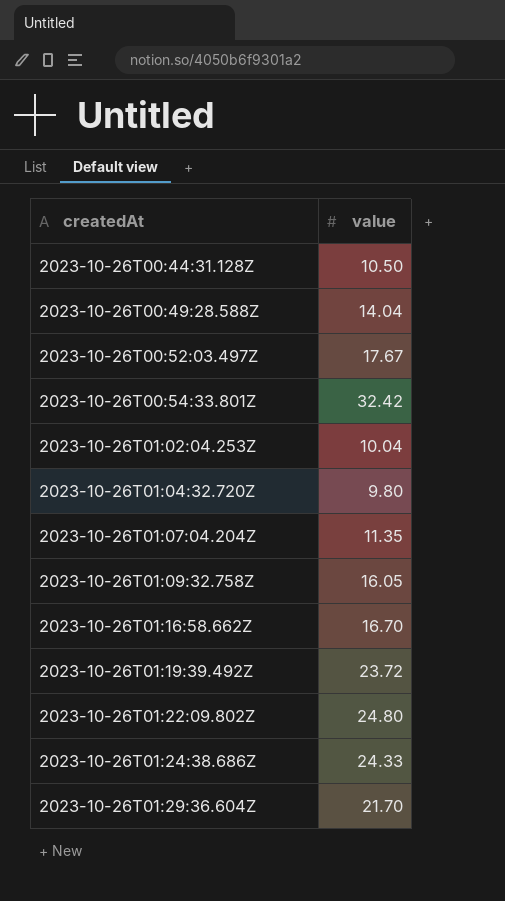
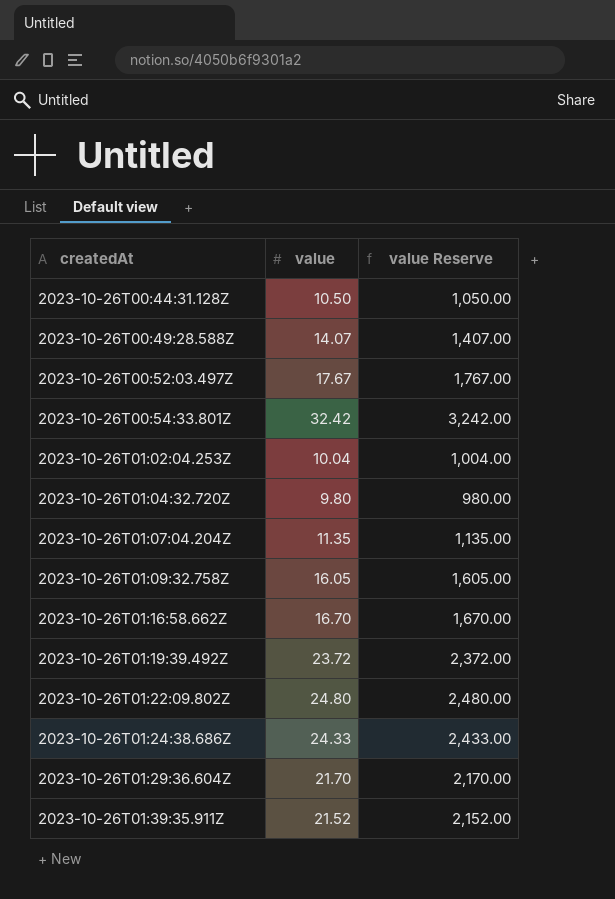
column value Reserve | formula: none -> [value] * 100
2023-10-26T00:49:28.588Z | value: 14.04 -> 14.07
row 2023-10-26T01:39:35.911Z: none -> 21.52 | 2,152.00

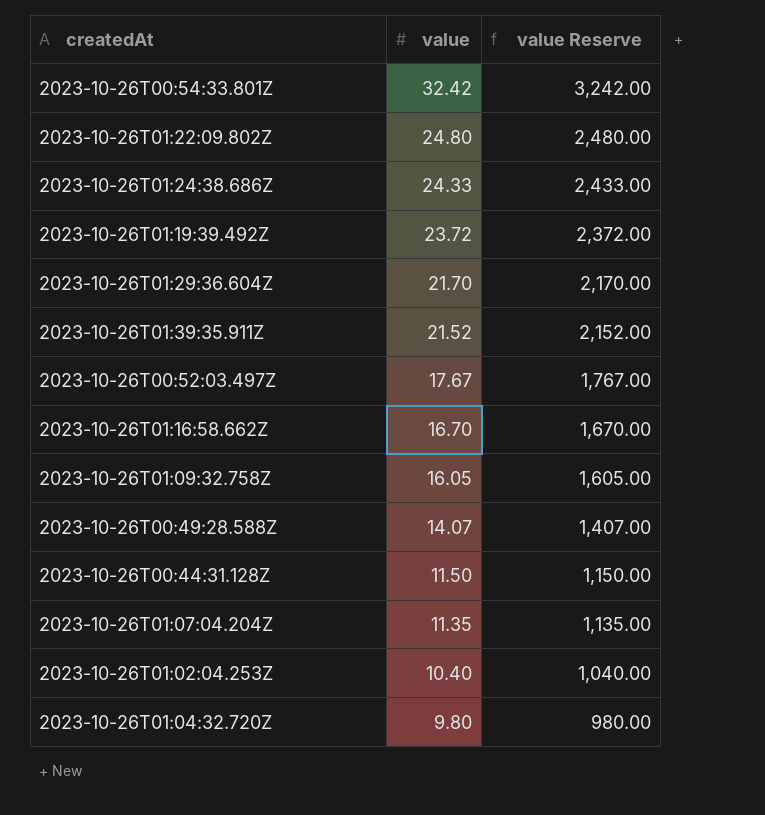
row order: createdAt ascending -> value descending
2023-10-26T00:44:31.128Z | value: 10.50 -> 11.50
2023-10-26T00:44:31.128Z | value Reserve: 1,050.00 -> 1,150.00
2023-10-26T01:02:04.253Z | value: 10.04 -> 10.40
2023-10-26T01:02:04.253Z | value Reserve: 1,004.00 -> 1,040.00

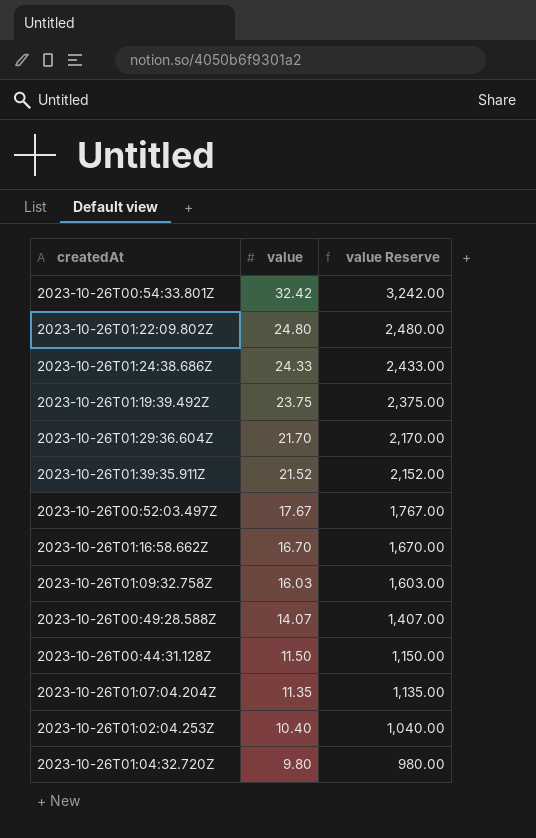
2023-10-26T01:19:39.492Z | value: 23.72 -> 23.75
2023-10-26T01:19:39.492Z | value Reserve: 2,372.00 -> 2,375.00
2023-10-26T01:09:32.758Z | value: 16.05 -> 16.03
2023-10-26T01:09:32.758Z | value Reserve: 1,605.00 -> 1,603.00

